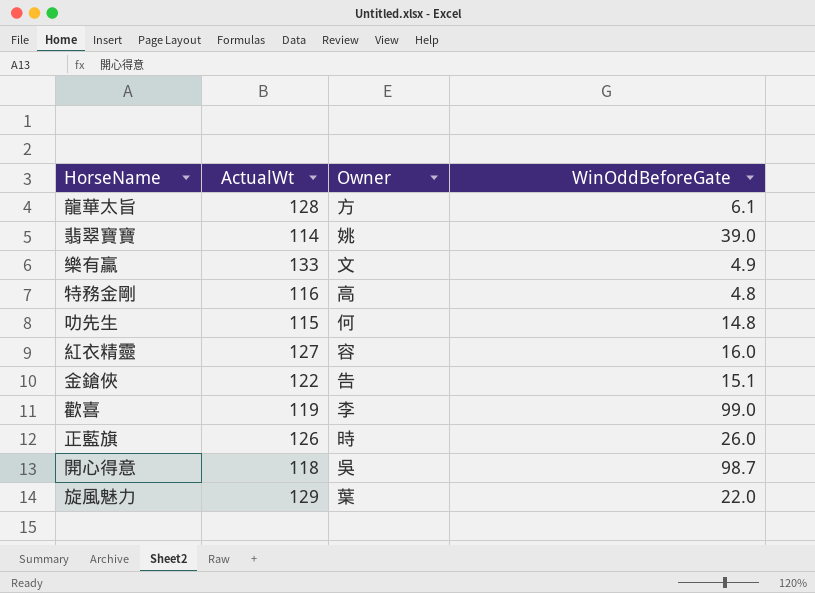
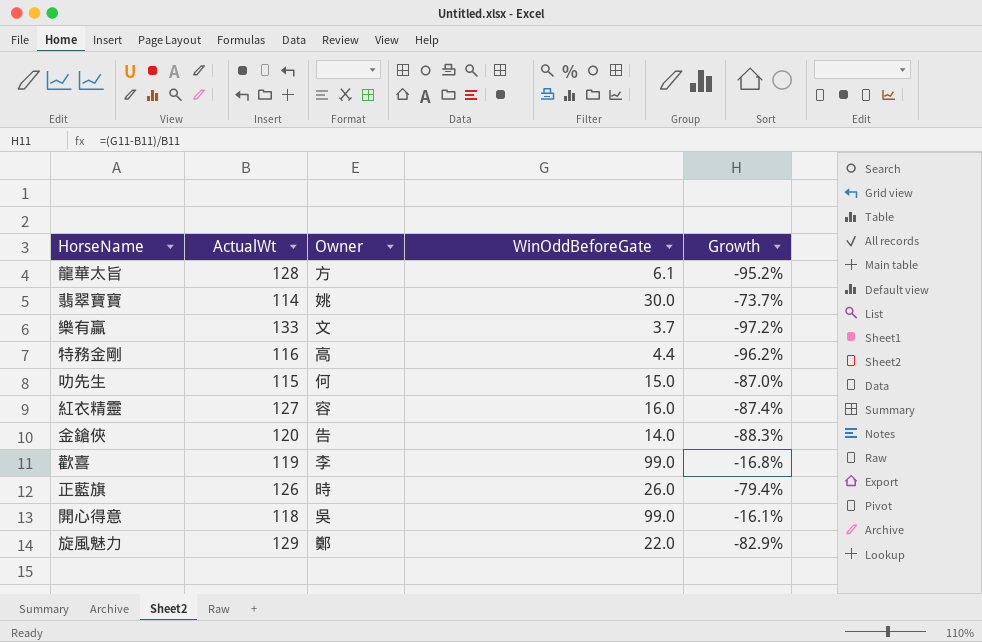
column Growth | formula: none -> ([WinOddBeforeGate] - [ActualWt]) / [ActualWt]
翡翠寶寶 | WinOddBeforeGate: 39.0 -> 30.0
樂有贏 | WinOddBeforeGate: 4.9 -> 3.7
特務金剛 | WinOddBeforeGate: 4.8 -> 4.4
叻先生 | WinOddBeforeGate: 14.8 -> 15.0
金鎗俠 | ActualWt: 122 -> 120
金鎗俠 | WinOddBeforeGate: 15.1 -> 14.0
開心得意 | WinOddBeforeGate: 98.7 -> 99.0
旋風魅力 | Owner: 葉 -> 鄭

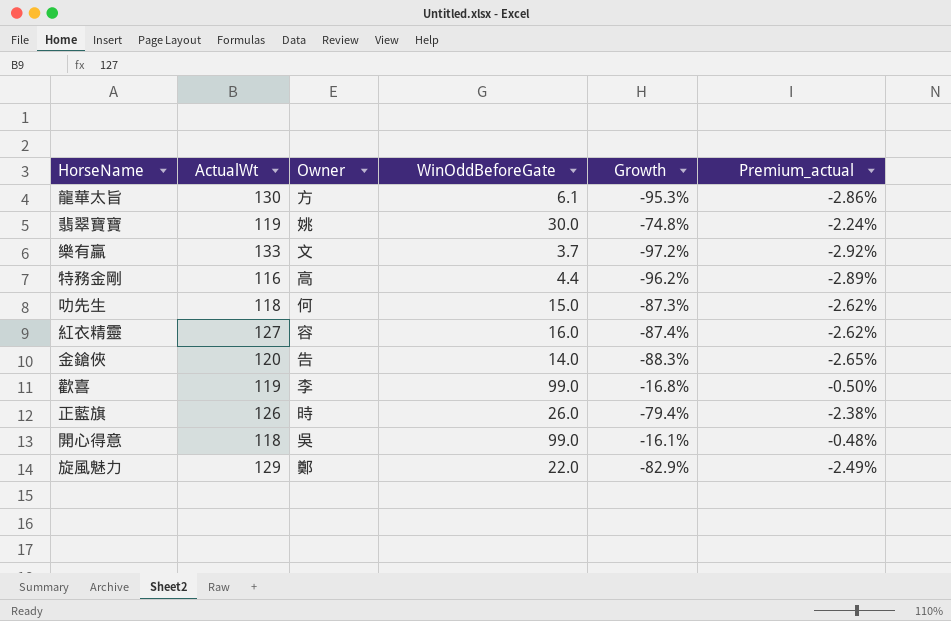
column Premium_actual | formula: none -> [Growth] * 0.03
龍華太旨 | ActualWt: 128 -> 130
龍華太旨 | Growth: -95.2% -> -95.3%
翡翠寶寶 | ActualWt: 114 -> 119
翡翠寶寶 | Growth: -73.7% -> -74.8%
叻先生 | ActualWt: 115 -> 118
叻先生 | Growth: -87.0% -> -87.3%

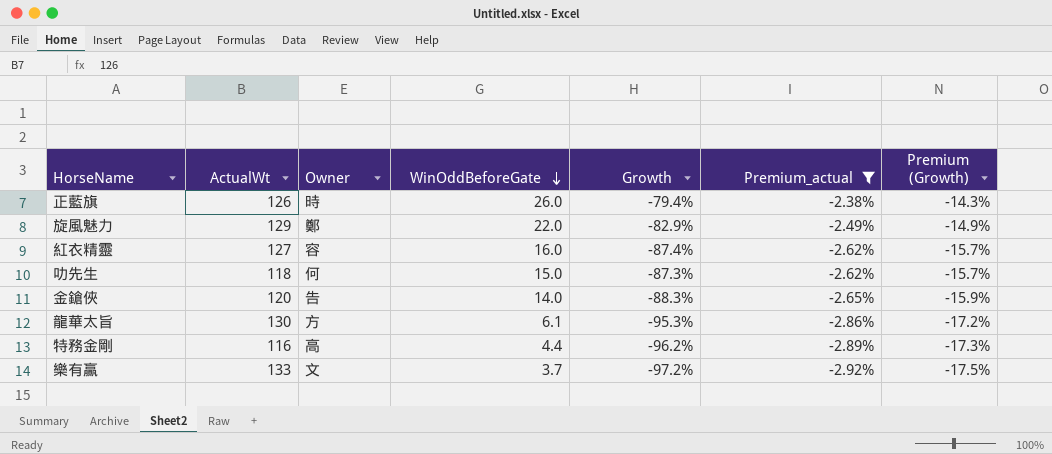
filter: none -> Premium_actual <= -2.38%
row order: none -> WinOddBeforeGate descending
column Premium (Growth) | formula: none -> [Growth] * 0.18

